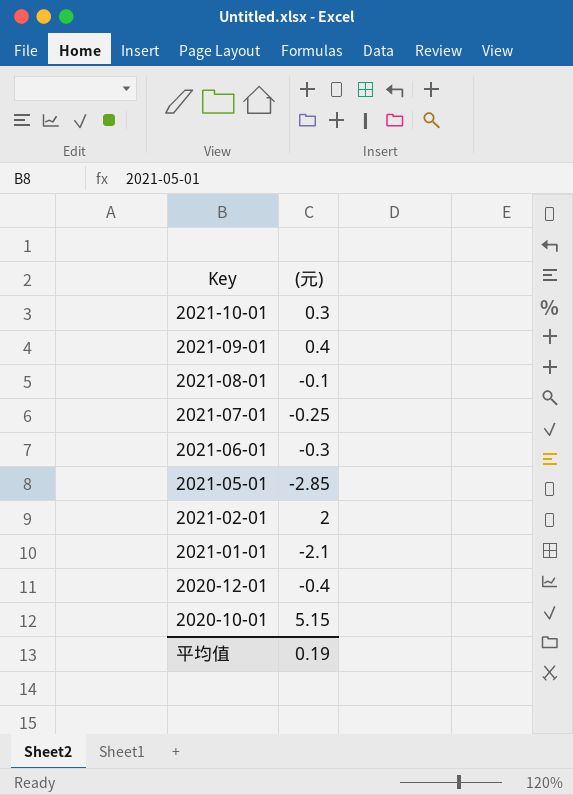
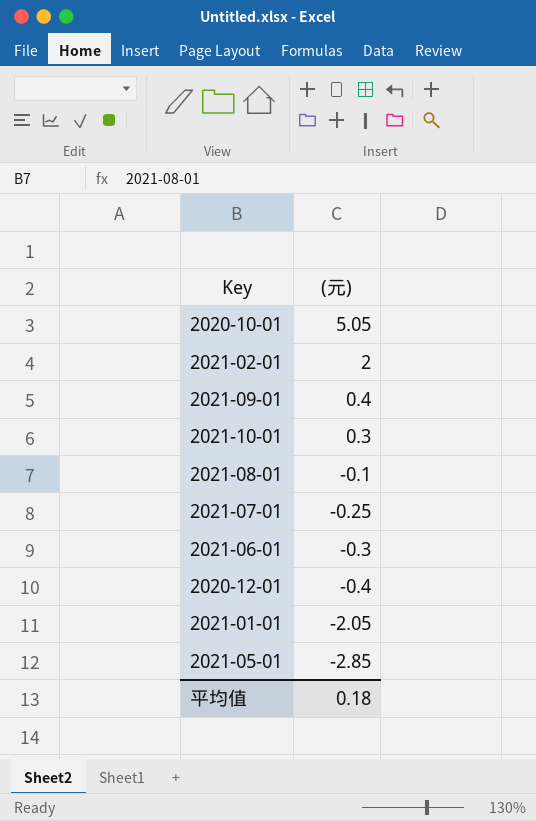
row order: Key descending -> (元) descending
2020-10-01 | (元): 5.15 -> 5.05
2021-01-01 | (元): -2.1 -> -2.05
平均值 | (元): 0.19 -> 0.18

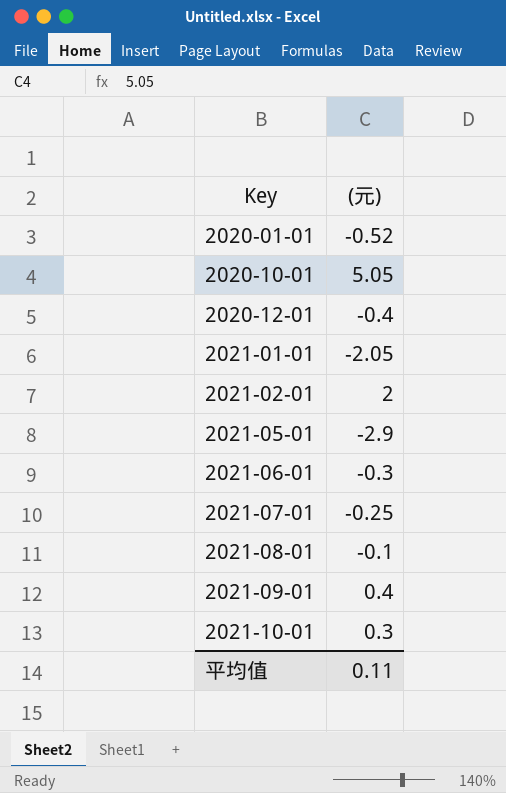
row order: (元) descending -> Key ascending
row 2020-01-01: none -> -0.52
2021-05-01 | (元): -2.85 -> -2.9
平均值 | (元): 0.18 -> 0.11

